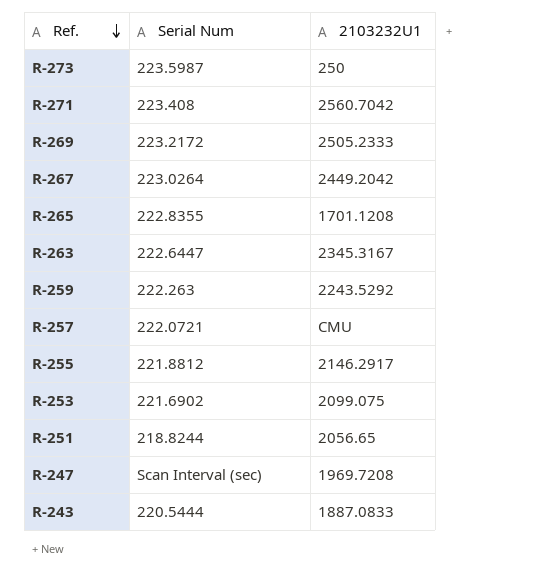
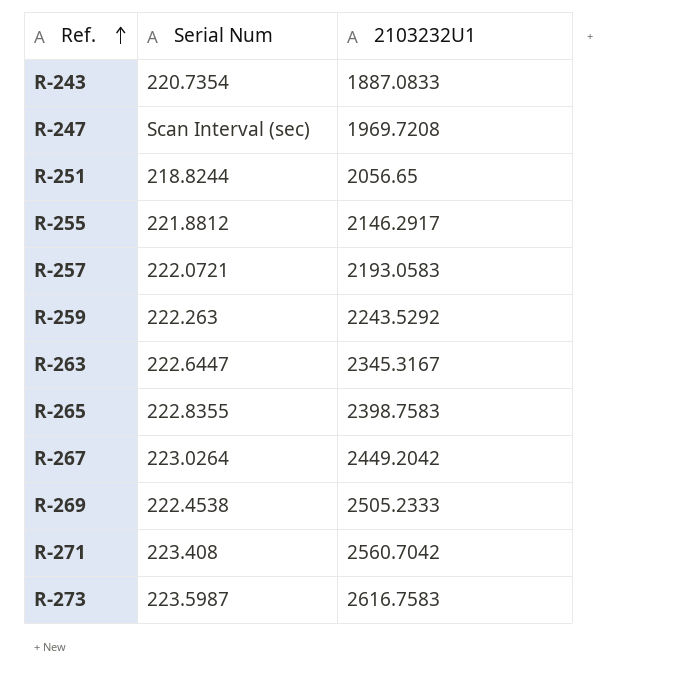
row order: Ref. descending -> Ref. ascending
row R-253: 221.6902 | 2099.075 -> none
R-243 | Serial Num: 220.5444 -> 220.7354
R-257 | 2103232U1: CMU -> 2193.0583
R-265 | 2103232U1: 1701.1208 -> 2398.7583
R-269 | Serial Num: 223.2172 -> 222.4538
R-273 | 2103232U1: 250 -> 2616.7583

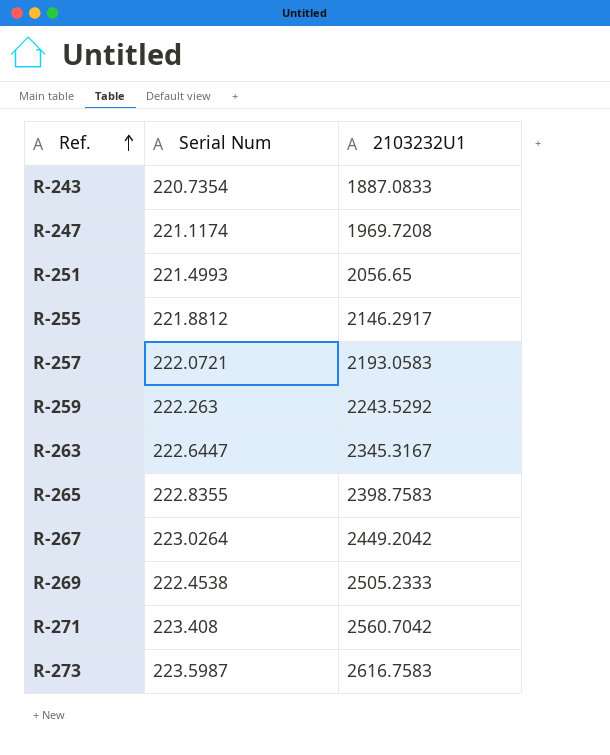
R-247 | Serial Num: Scan Interval (sec) -> 221.1174
R-251 | Serial Num: 218.8244 -> 221.4993

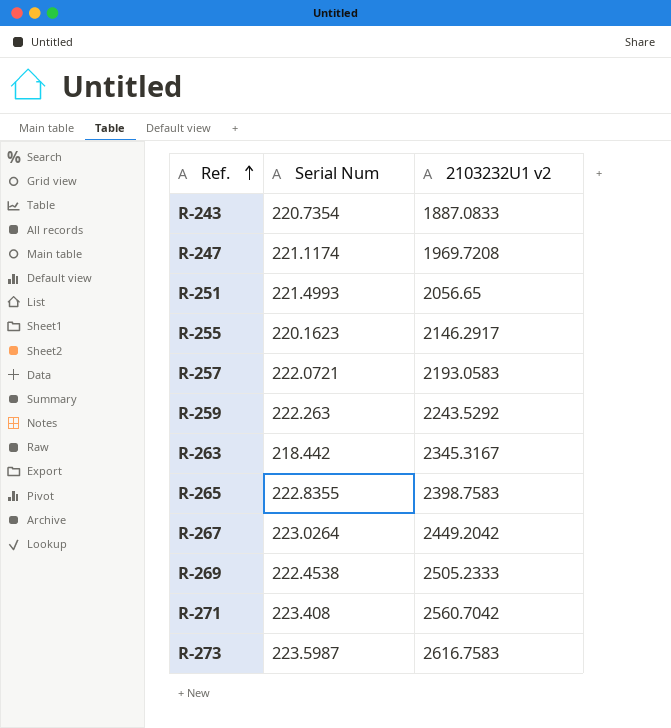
column name: 2103232U1 -> 2103232U1 v2
R-255 | Serial Num: 221.8812 -> 220.1623
R-263 | Serial Num: 222.6447 -> 218.442

